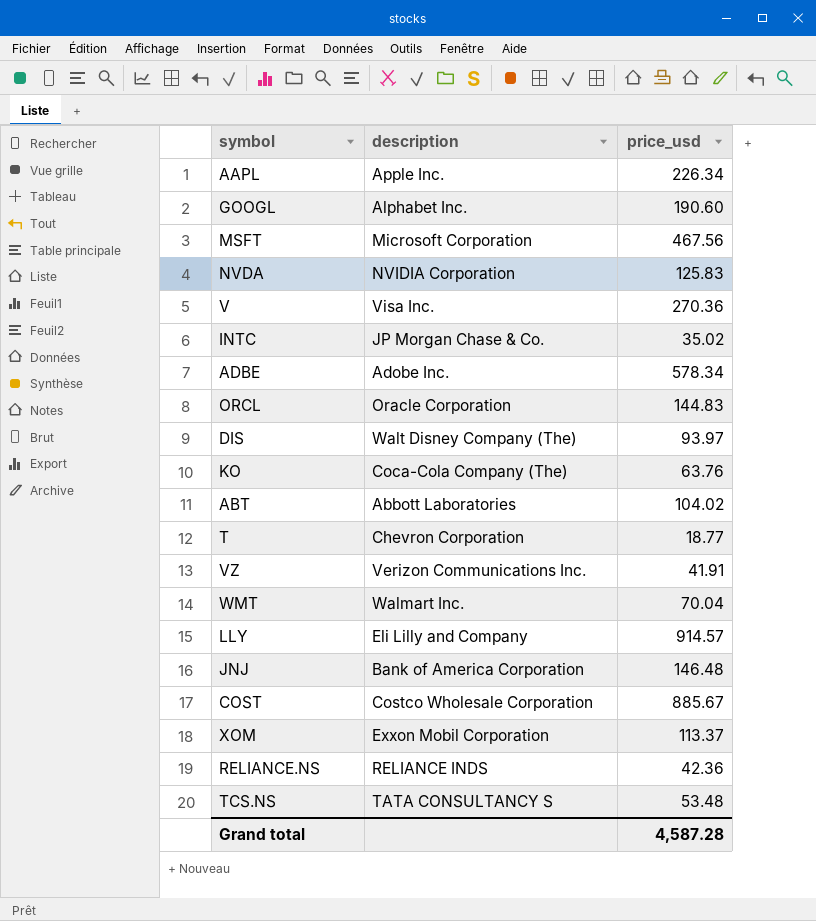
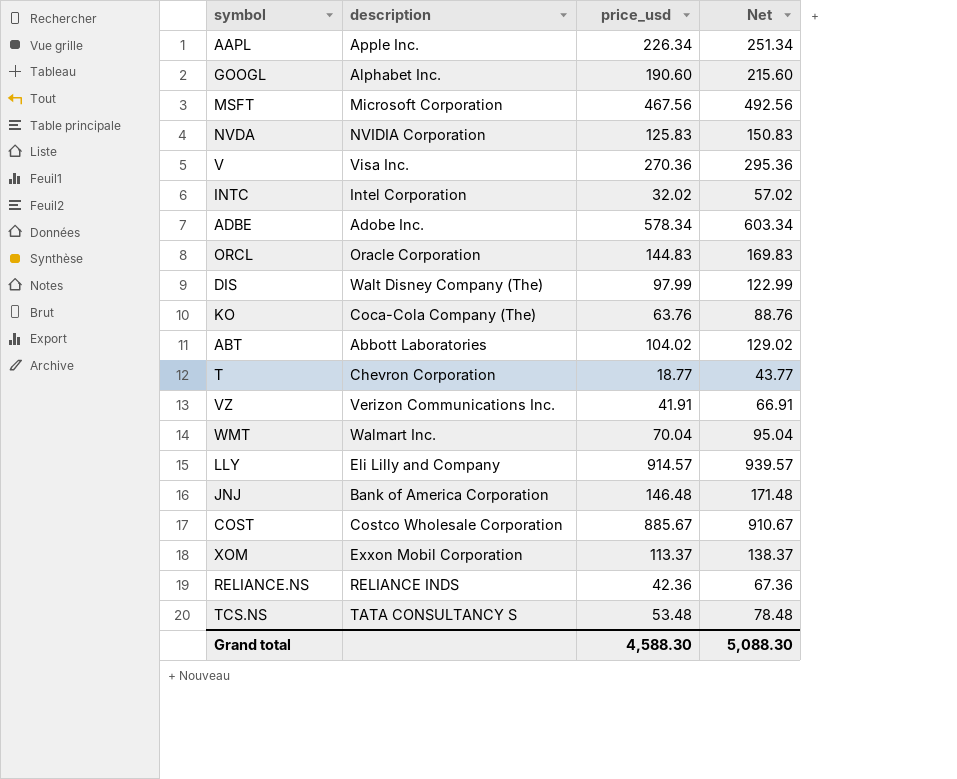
column Net | formula: none -> [price_usd] + 25
INTC | description: JP Morgan Chase & Co. -> Intel Corporation
INTC | price_usd: 35.02 -> 32.02
DIS | price_usd: 93.97 -> 97.99
Grand total | price_usd: 4,587.28 -> 4,588.30

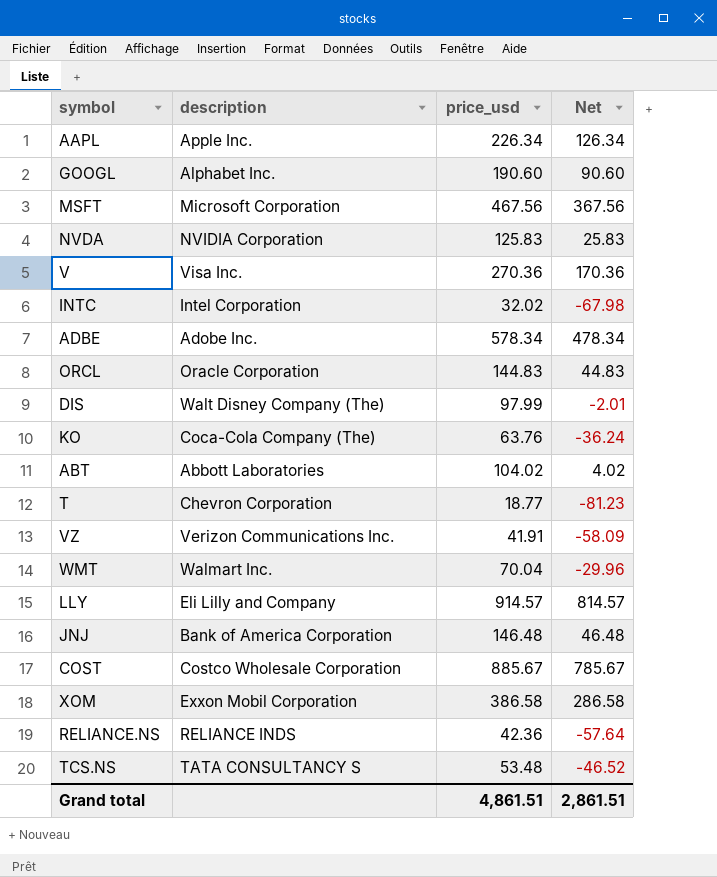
column Net | formula: [price_usd] + 25 -> [price_usd] - 100
XOM | price_usd: 113.37 -> 386.58
Grand total | price_usd: 4,588.30 -> 4,861.51
Grand total | Net: 5,088.30 -> 2,861.51

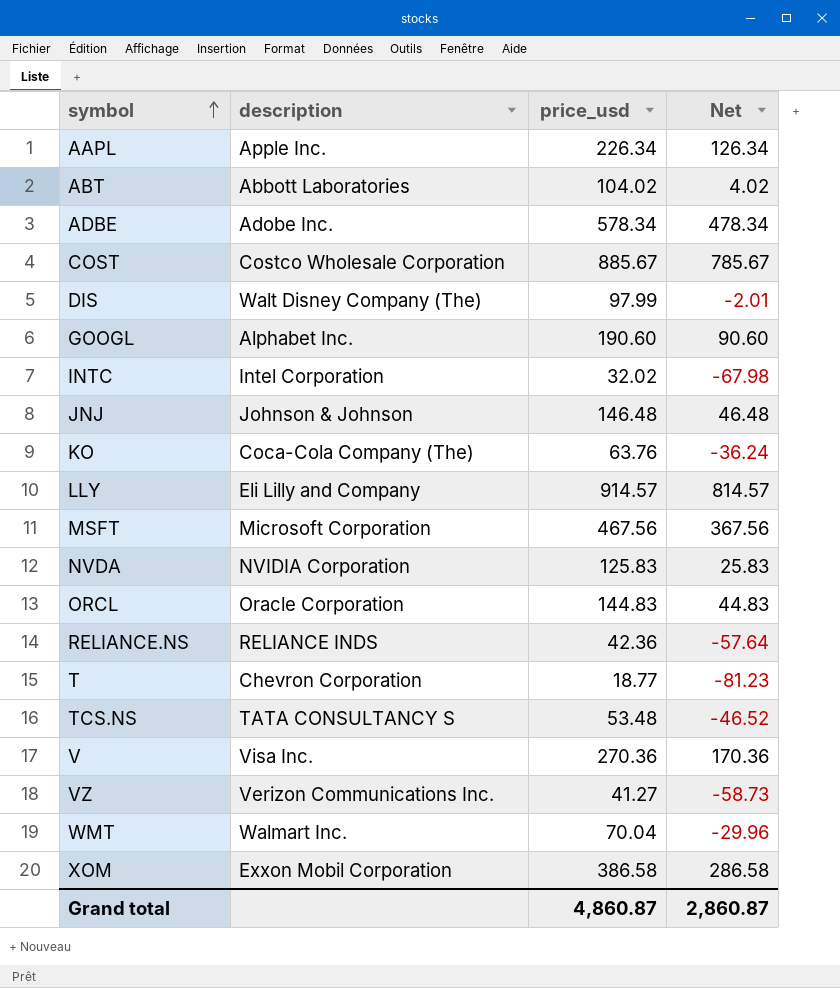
row order: none -> symbol ascending
JNJ | description: Bank of America Corporation -> Johnson & Johnson
VZ | price_usd: 41.91 -> 41.27
VZ | Net: -58.09 -> -58.73
Grand total | price_usd: 4,861.51 -> 4,860.87
Grand total | Net: 2,861.51 -> 2,860.87

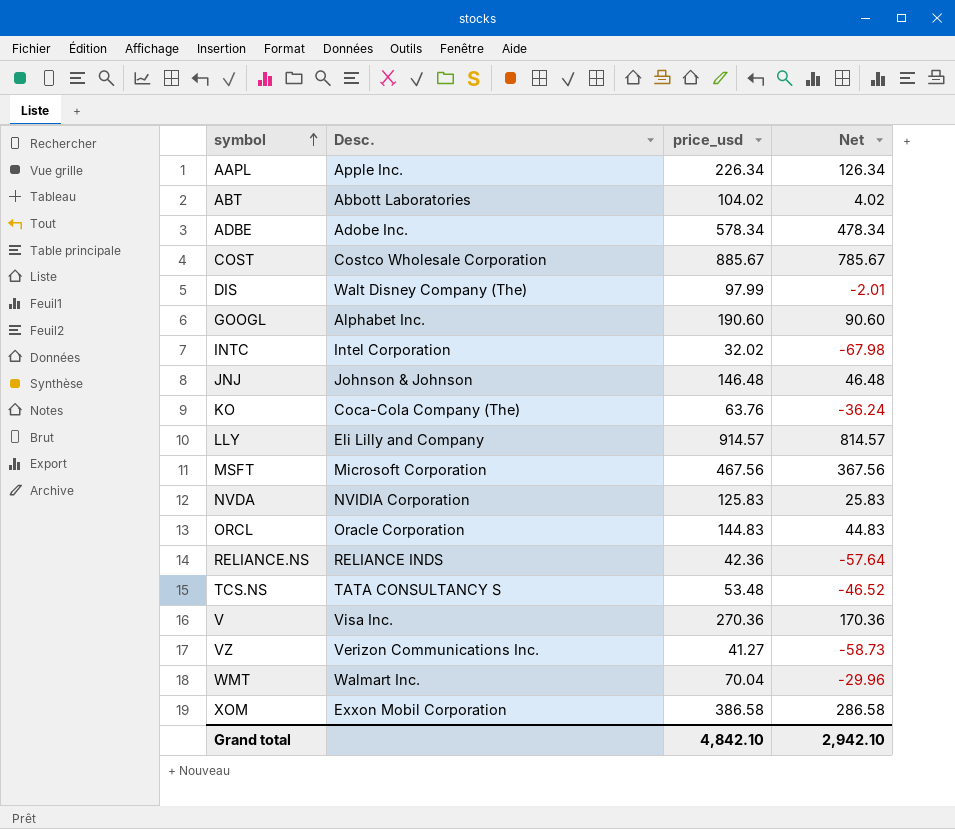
column name: description -> Desc.
row T: Chevron Corporation | 18.77 | -81.23 -> none
Grand total | price_usd: 4,860.87 -> 4,842.10
Grand total | Net: 2,860.87 -> 2,942.10

